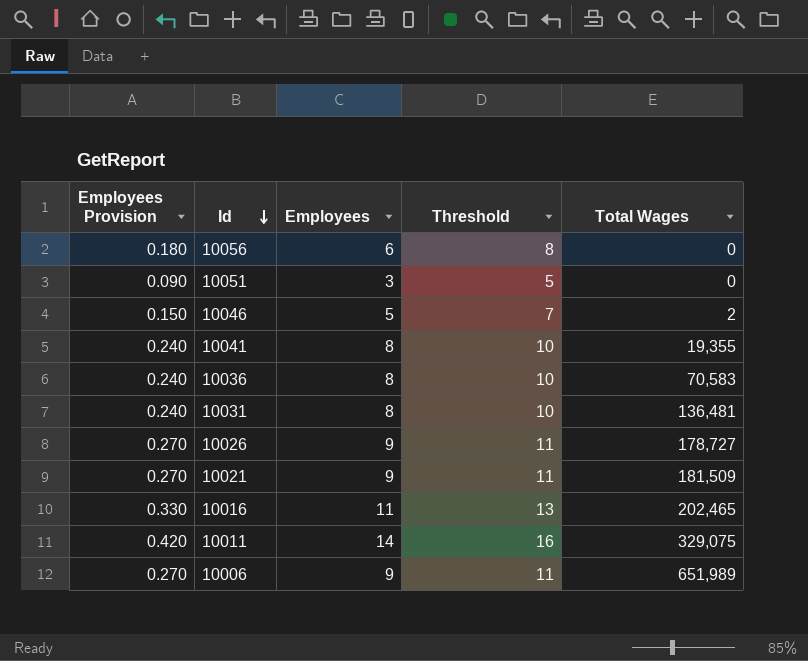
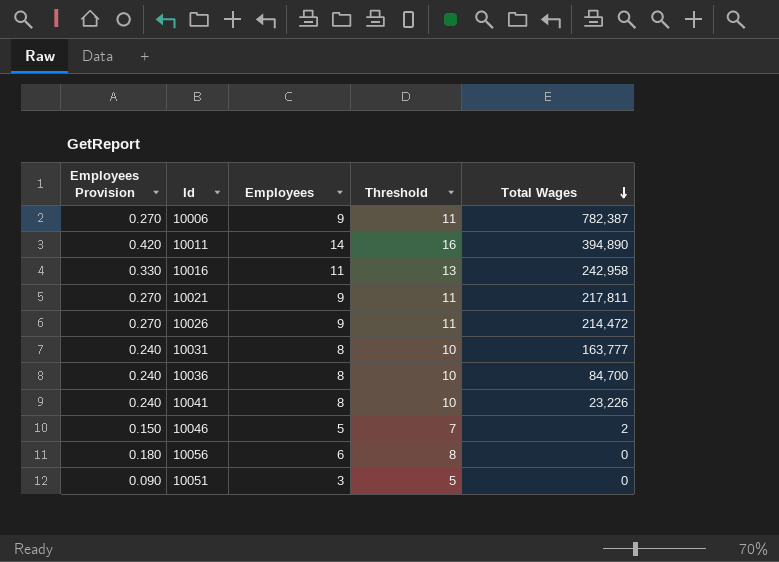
row order: Id descending -> Total Wages descending
10006 | Total Wages: 651,989 -> 782,387
10011 | Total Wages: 329,075 -> 394,890
10016 | Total Wages: 202,465 -> 242,958
10021 | Total Wages: 181,509 -> 217,811
10026 | Total Wages: 178,727 -> 214,472
10031 | Total Wages: 136,481 -> 163,777
10036 | Total Wages: 70,583 -> 84,700
10041 | Total Wages: 19,355 -> 23,226

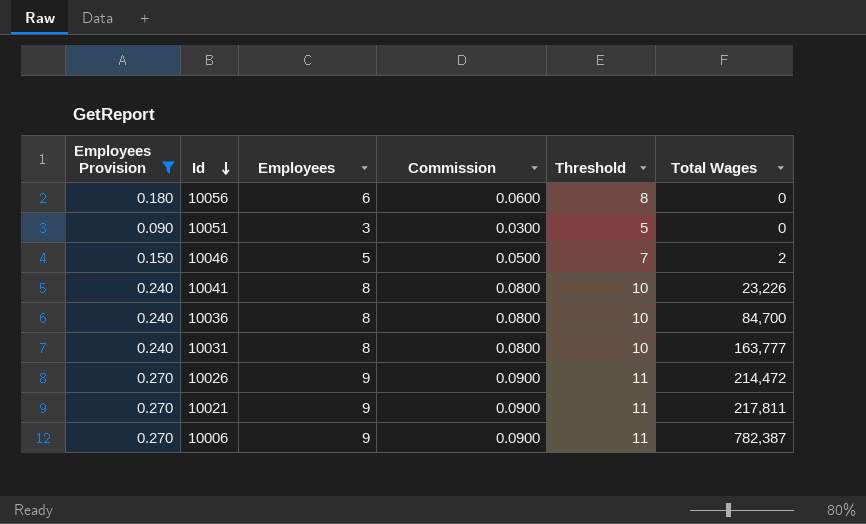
filter: none -> Employees Provision <= 0.270
row order: Total Wages descending -> Id descending
column Commission | formula: none -> [Employees] * 0.01

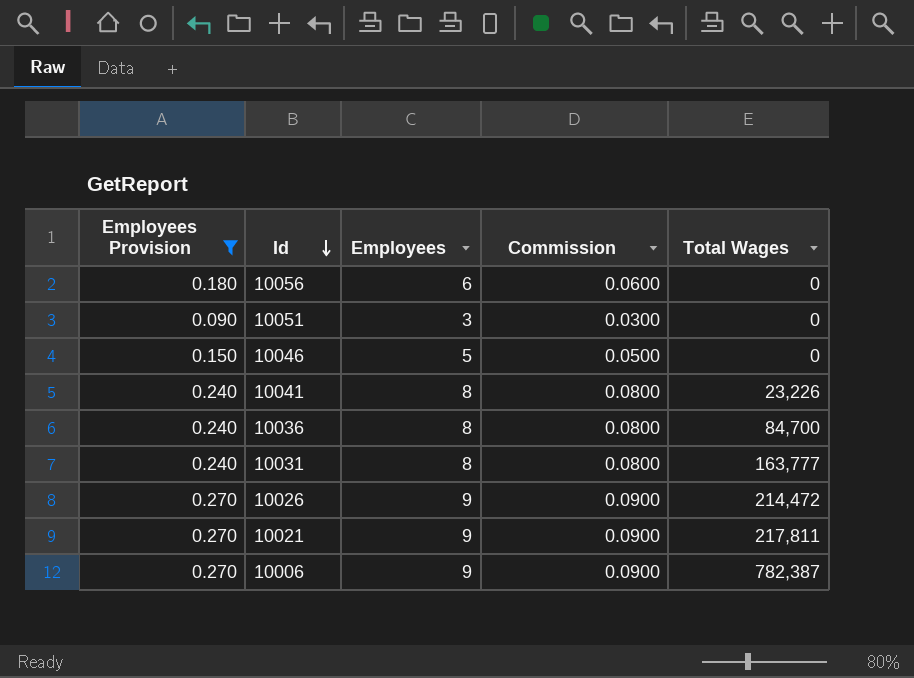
column Threshold | formula: [Employees] + 2 -> none
10046 | Total Wages: 2 -> 0

